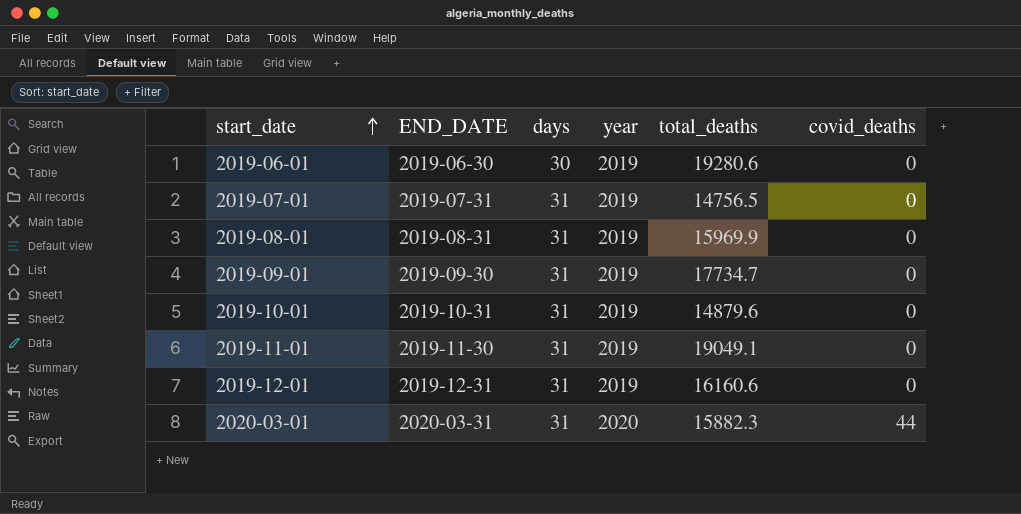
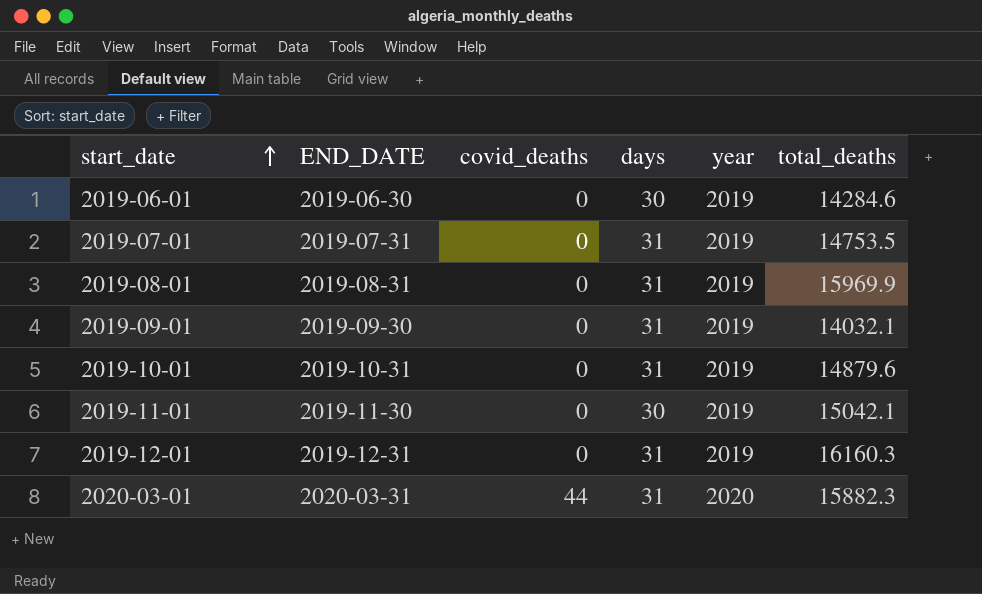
column covid_deaths | position: 6 -> 3
2019-06-01 | total_deaths: 19280.6 -> 14284.6
2019-07-01 | total_deaths: 14756.5 -> 14753.5
2019-09-01 | total_deaths: 17734.7 -> 14032.1
2019-11-01 | days: 31 -> 30
2019-11-01 | total_deaths: 19049.1 -> 15042.1
2019-12-01 | total_deaths: 16160.6 -> 16160.3

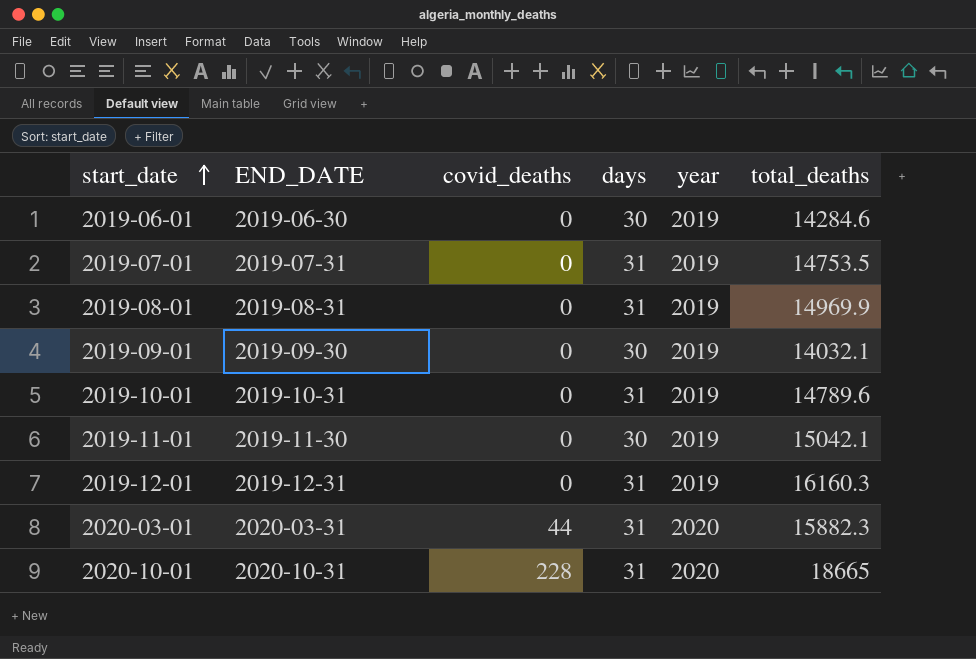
2019-08-01 | total_deaths: 15969.9 -> 14969.9
2019-09-01 | days: 31 -> 30
2019-10-01 | total_deaths: 14879.6 -> 14789.6
row 2020-10-01: none -> 2020-10-31 | 228 | 31 | 2020 | 18665

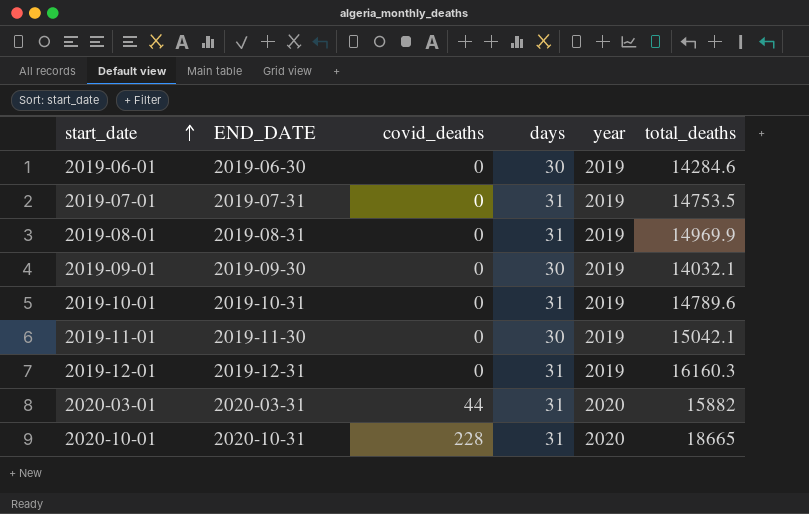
2020-03-01 | total_deaths: 15882.3 -> 15882

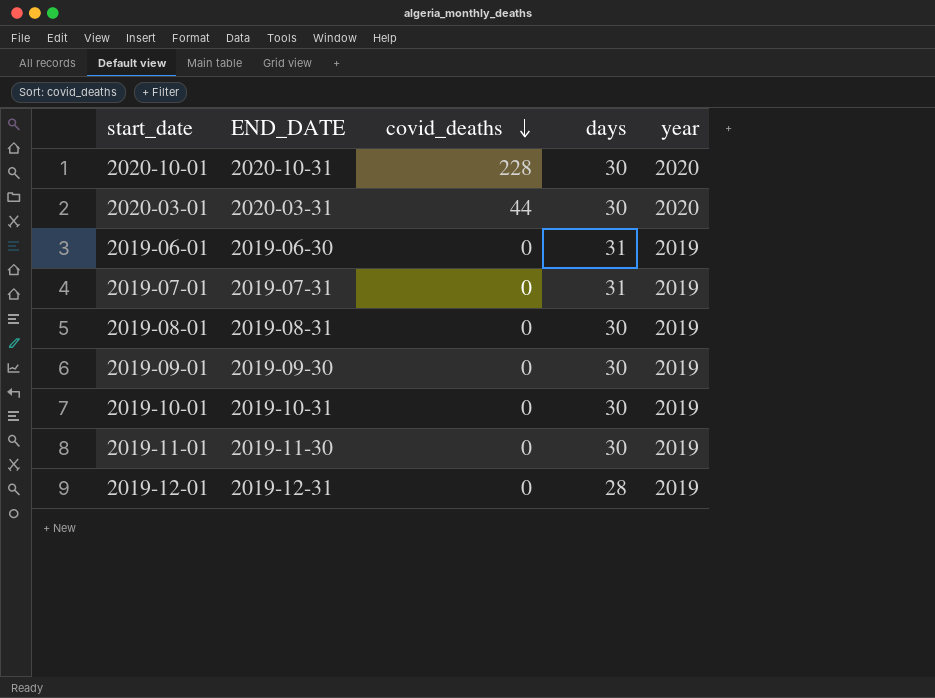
row order: start_date ascending -> covid_deaths descending
column total_deaths | position: 6 -> none
2020-10-01 | days: 31 -> 30
2020-03-01 | days: 31 -> 30
2019-06-01 | days: 30 -> 31
2019-08-01 | days: 31 -> 30
2019-10-01 | days: 31 -> 30
2019-12-01 | days: 31 -> 28

